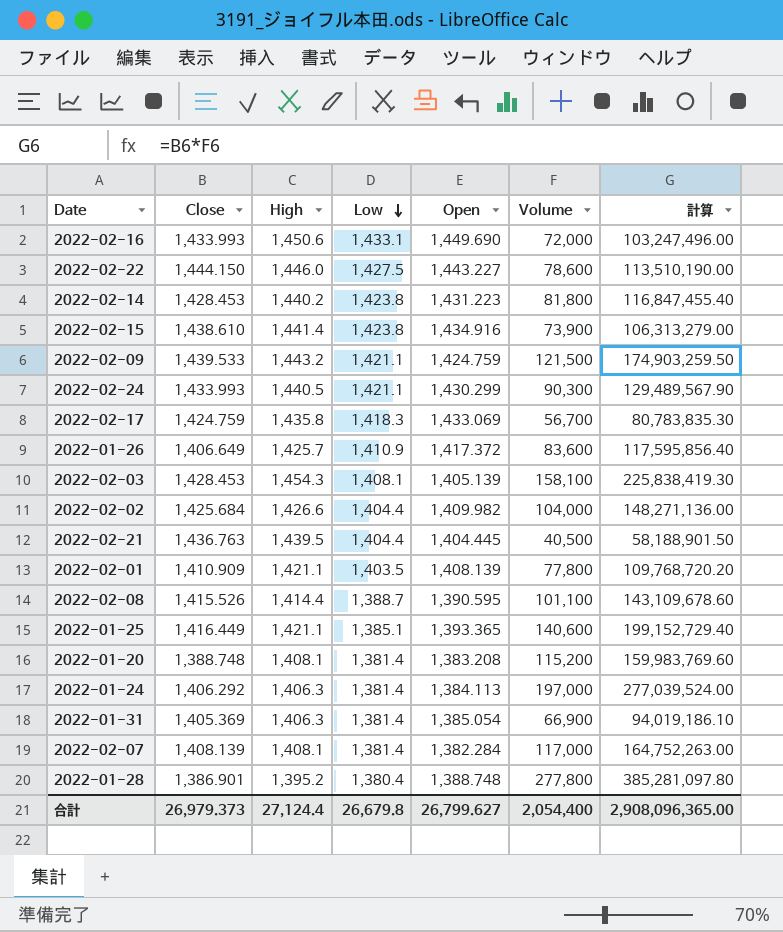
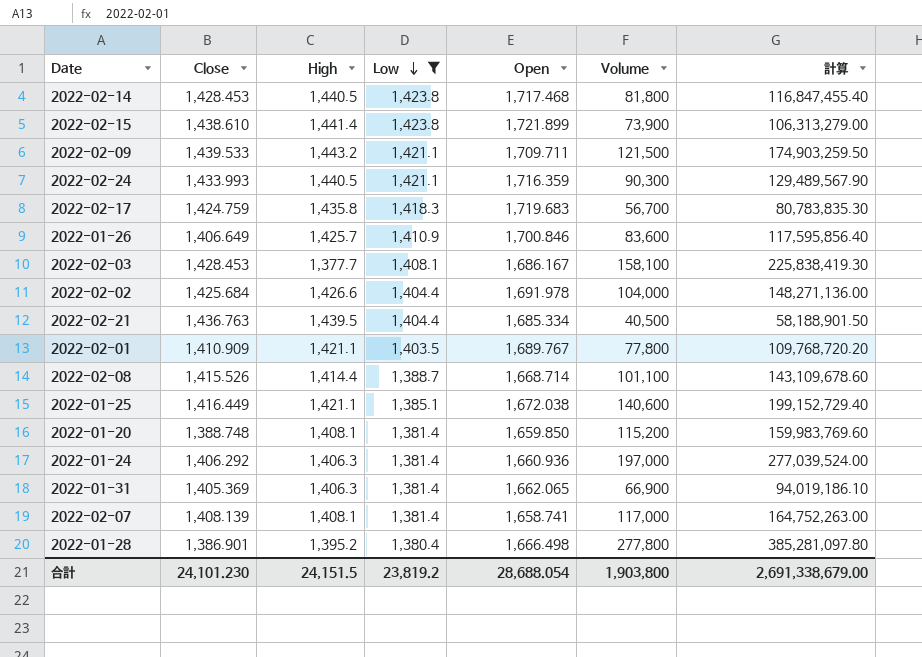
filter: none -> Low <= 1,423.8
2022-02-14 | High: 1,440.2 -> 1,440.5
2022-02-14 | Open: 1,431.223 -> 1,717.468
2022-02-15 | Open: 1,434.916 -> 1,721.899
2022-02-09 | Open: 1,424.759 -> 1,709.711
2022-02-24 | Open: 1,430.299 -> 1,716.359
2022-02-17 | Open: 1,433.069 -> 1,719.683
2022-01-26 | Open: 1,417.372 -> 1,700.846
2022-02-03 | High: 1,454.3 -> 1,377.7
2022-02-03 | Open: 1,405.139 -> 1,686.167
2022-02-02 | Open: 1,409.982 -> 1,691.978
2022-02-21 | Open: 1,404.445 -> 1,685.334
2022-02-01 | Open: 1,408.139 -> 1,689.767
2022-02-08 | Open: 1,390.595 -> 1,668.714
2022-01-25 | Open: 1,393.365 -> 1,672.038
2022-01-20 | Open: 1,383.208 -> 1,659.850
2022-01-24 | Open: 1,384.113 -> 1,660.936
2022-01-31 | Open: 1,385.054 -> 1,662.065
2022-02-07 | Open: 1,382.284 -> 1,658.741
2022-01-28 | Open: 1,388.748 -> 1,666.498
合計 | Close: 26,979.373 -> 24,101.230
合計 | High: 27,124.4 -> 24,151.5
合計 | Low: 26,679.8 -> 23,819.2
合計 | Open: 26,799.627 -> 28,688.054
合計 | Volume: 2,054,400 -> 1,903,800
合計 | 計算: 2,908,096,365.00 -> 2,691,338,679.00

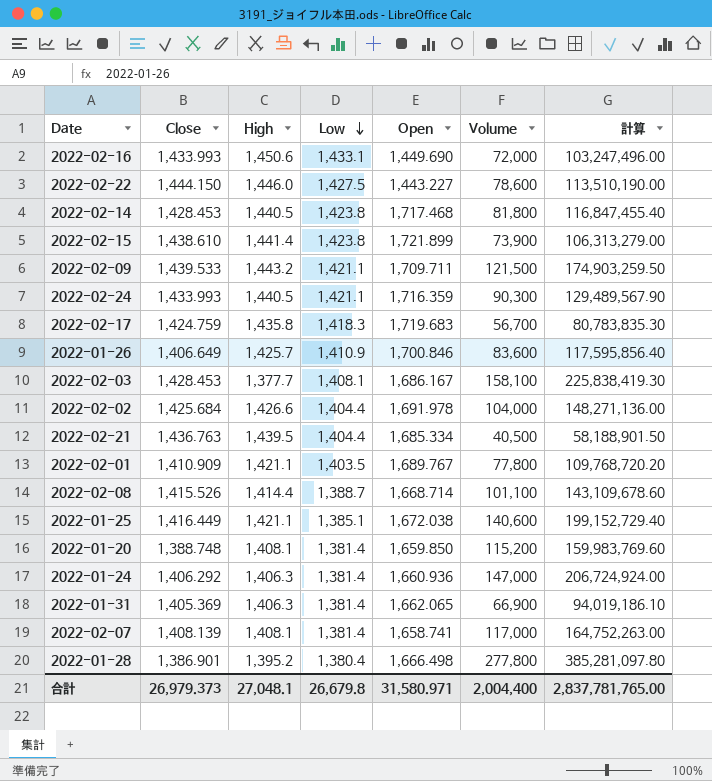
filter: Low <= 1,423.8 -> none
2022-01-24 | Volume: 197,000 -> 147,000
2022-01-24 | 計算: 277,039,524.00 -> 206,724,924.00
合計 | Close: 24,101.230 -> 26,979.373
合計 | High: 24,151.5 -> 27,048.1
合計 | Low: 23,819.2 -> 26,679.8
合計 | Open: 28,688.054 -> 31,580.971
合計 | Volume: 1,903,800 -> 2,004,400
合計 | 計算: 2,691,338,679.00 -> 2,837,781,765.00

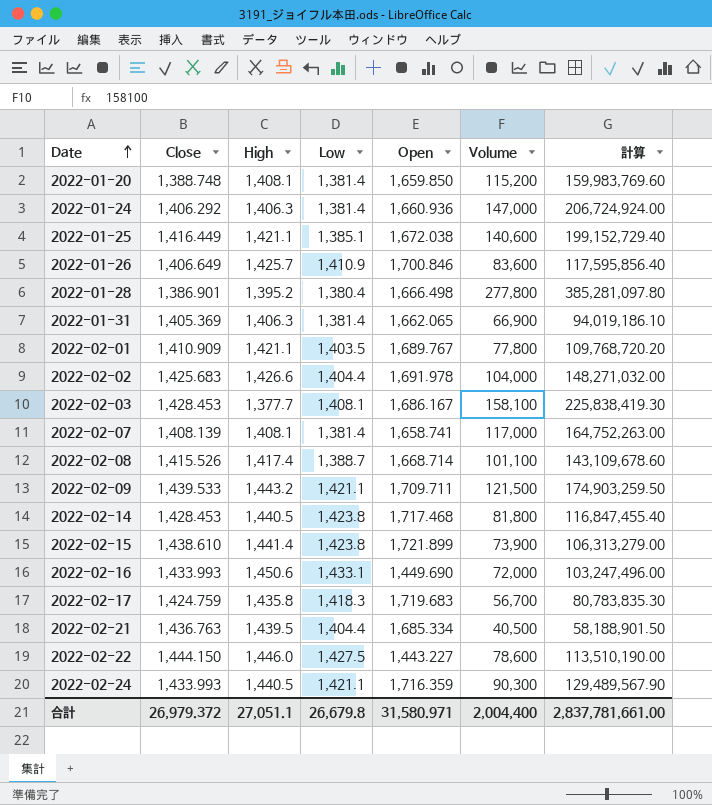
row order: Low descending -> Date ascending
2022-02-02 | Close: 1,425.684 -> 1,425.683
2022-02-02 | 計算: 148,271,136.00 -> 148,271,032.00
2022-02-08 | High: 1,414.4 -> 1,417.4
合計 | Close: 26,979.373 -> 26,979.372
合計 | High: 27,048.1 -> 27,051.1
合計 | 計算: 2,837,781,765.00 -> 2,837,781,661.00

